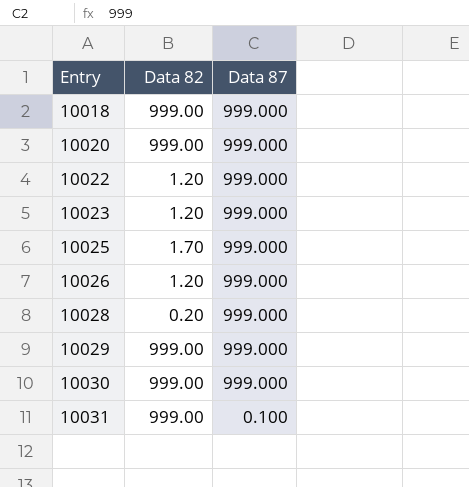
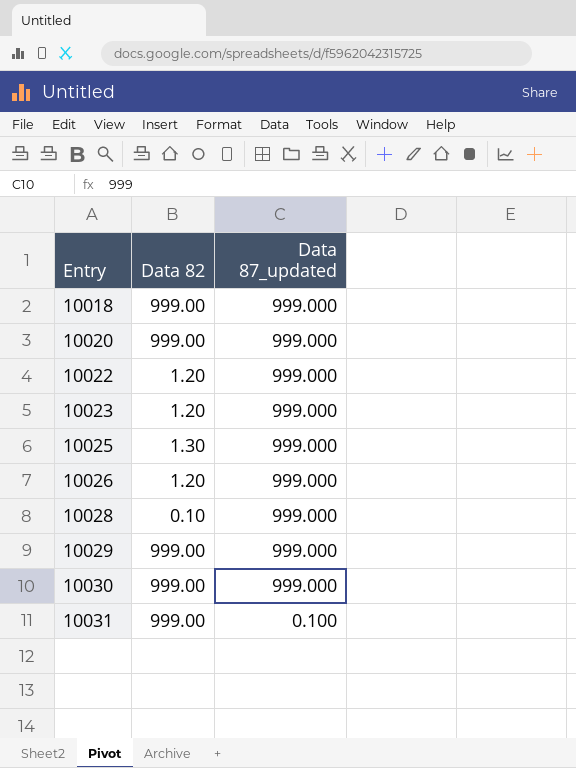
column name: Data 87 -> Data 87_updated
10025 | Data 82: 1.70 -> 1.30
10028 | Data 82: 0.20 -> 0.10

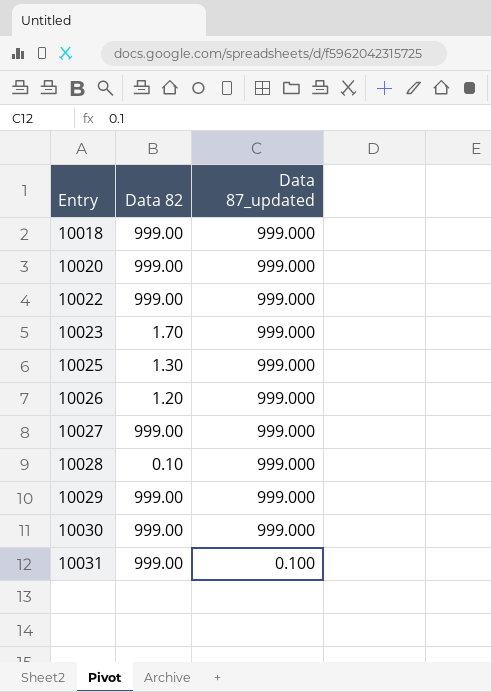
10022 | Data 82: 1.20 -> 999.00
10023 | Data 82: 1.20 -> 1.70
row 10027: none -> 999.00 | 999.000

